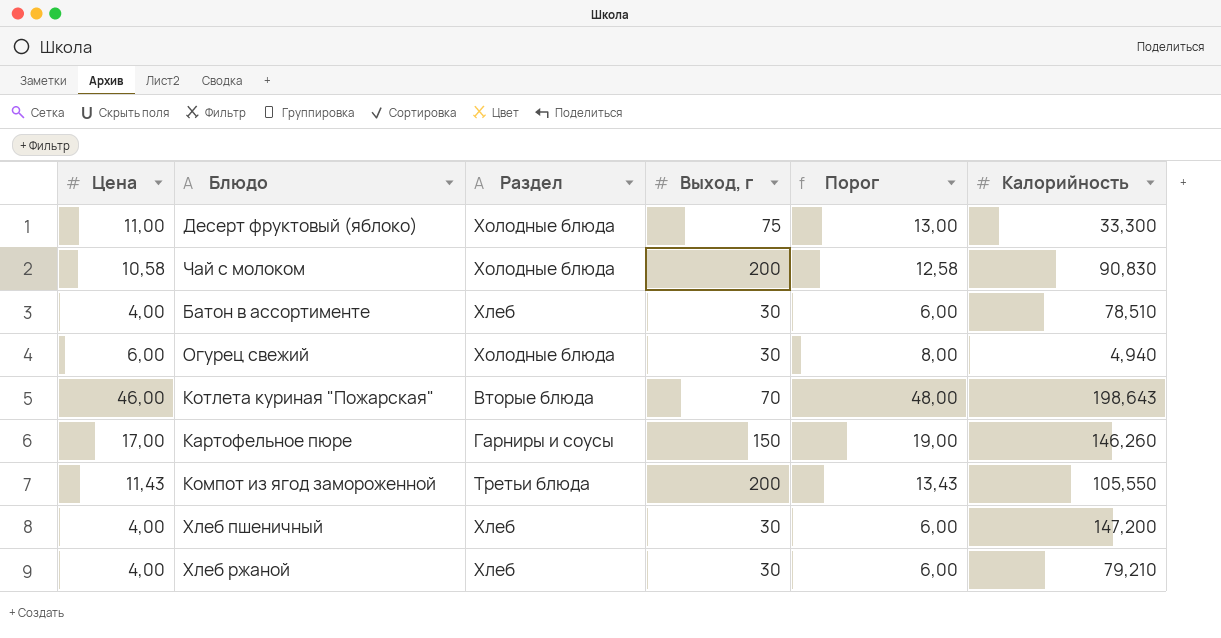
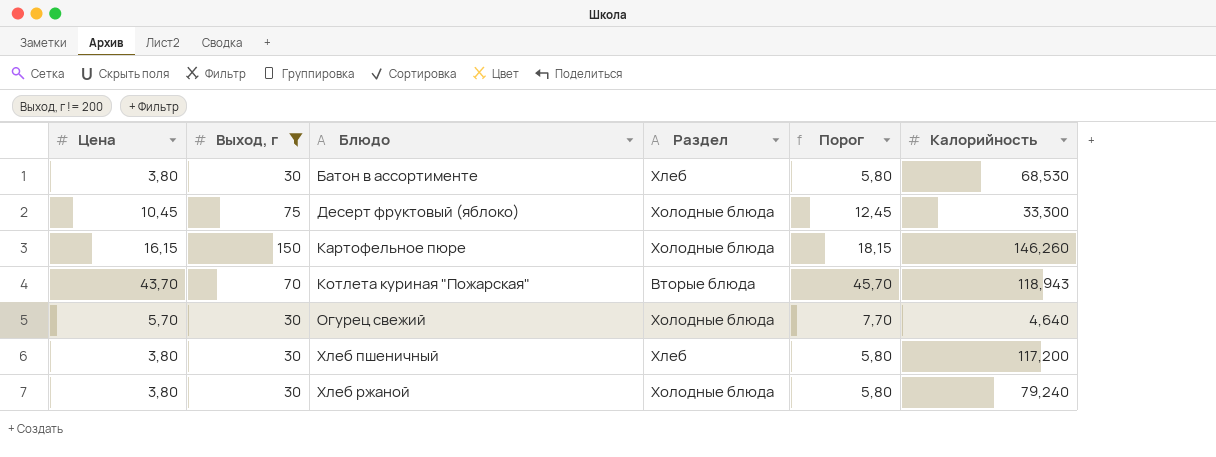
filter: none -> Выход, г != 200
row order: none -> Блюдо ascending
column Выход, г | position: 4 -> 2
Батон в ассортименте | Цена: 4,00 -> 3,80
Батон в ассортименте | Порог: 6,00 -> 5,80
Батон в ассортименте | Калорийность: 78,510 -> 68,530
Десерт фруктовый (яблоко) | Цена: 11,00 -> 10,45
Десерт фруктовый (яблоко) | Порог: 13,00 -> 12,45
Картофельное пюре | Цена: 17,00 -> 16,15
Картофельное пюре | Раздел: Гарниры и соусы -> Холодные блюда
Картофельное пюре | Порог: 19,00 -> 18,15
Котлета куриная "Пожарская" | Цена: 46,00 -> 43,70
Котлета куриная "Пожарская" | Порог: 48,00 -> 45,70
Котлета куриная "Пожарская" | Калорийность: 198,643 -> 118,943
Огурец свежий | Цена: 6,00 -> 5,70
Огурец свежий | Порог: 8,00 -> 7,70
Огурец свежий | Калорийность: 4,940 -> 4,640
Хлеб пшеничный | Цена: 4,00 -> 3,80
Хлеб пшеничный | Порог: 6,00 -> 5,80
Хлеб пшеничный | Калорийность: 147,200 -> 117,200
Хлеб ржаной | Цена: 4,00 -> 3,80
Хлеб ржаной | Раздел: Хлеб -> Холодные блюда
Хлеб ржаной | Порог: 6,00 -> 5,80
Хлеб ржаной | Калорийность: 79,210 -> 79,240

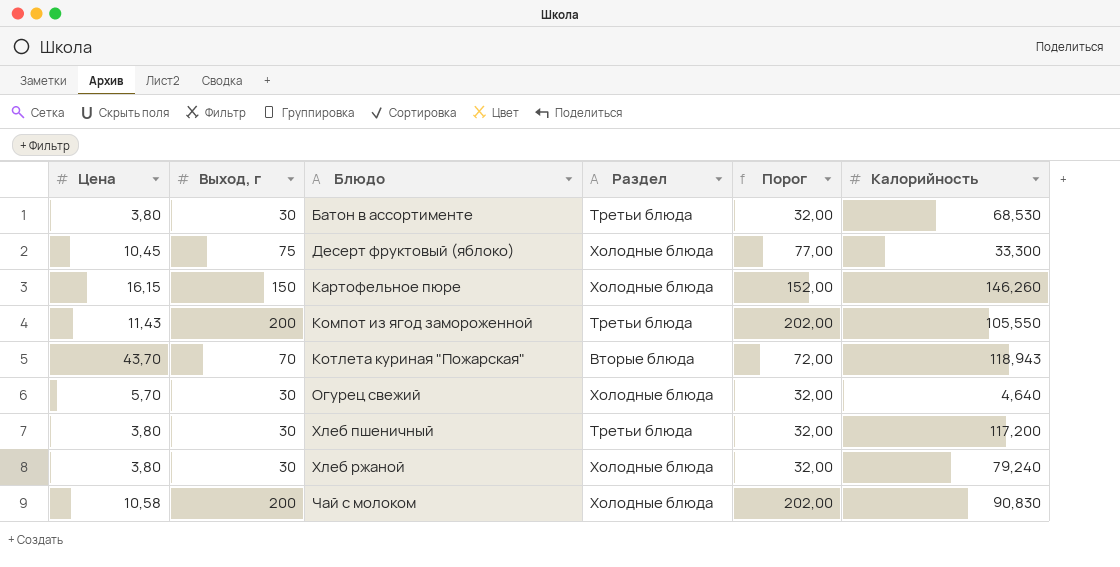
filter: Выход, г != 200 -> none
column Порог | formula: [Цена] + 2 -> [Выход, г] + 2
Батон в ассортименте | Раздел: Хлеб -> Третьи блюда
Хлеб пшеничный | Раздел: Хлеб -> Третьи блюда

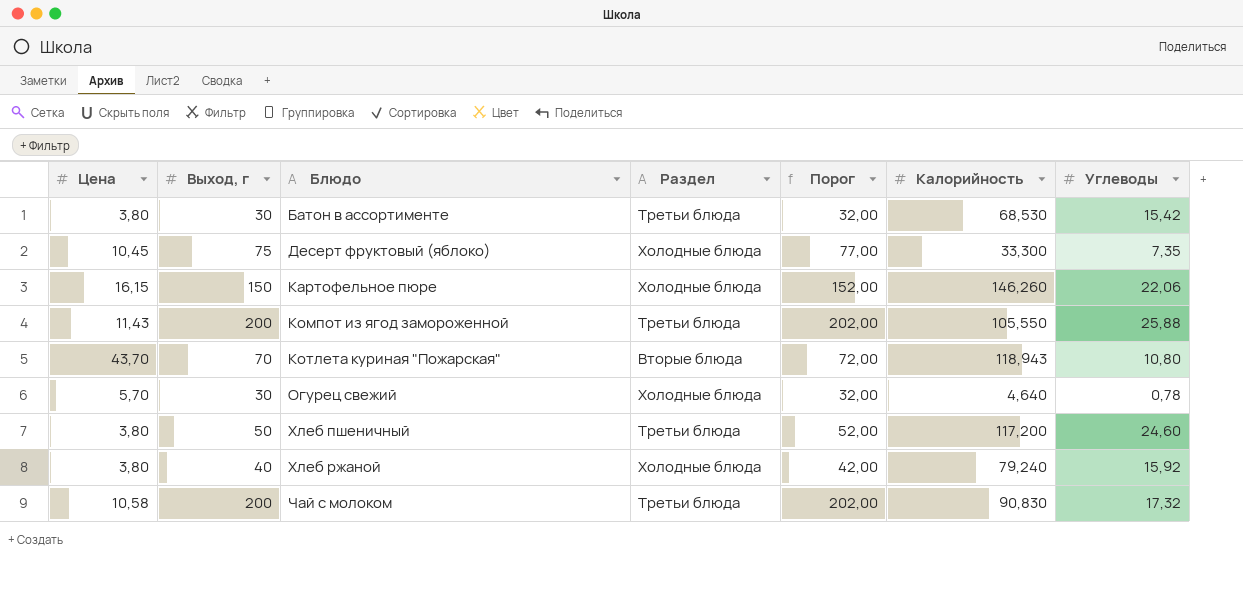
column Углеводы | position: none -> 7
Хлеб пшеничный | Выход, г: 30 -> 50
Хлеб пшеничный | Порог: 32,00 -> 52,00
Хлеб ржаной | Выход, г: 30 -> 40
Хлеб ржаной | Порог: 32,00 -> 42,00
Чай с молоком | Раздел: Холодные блюда -> Третьи блюда

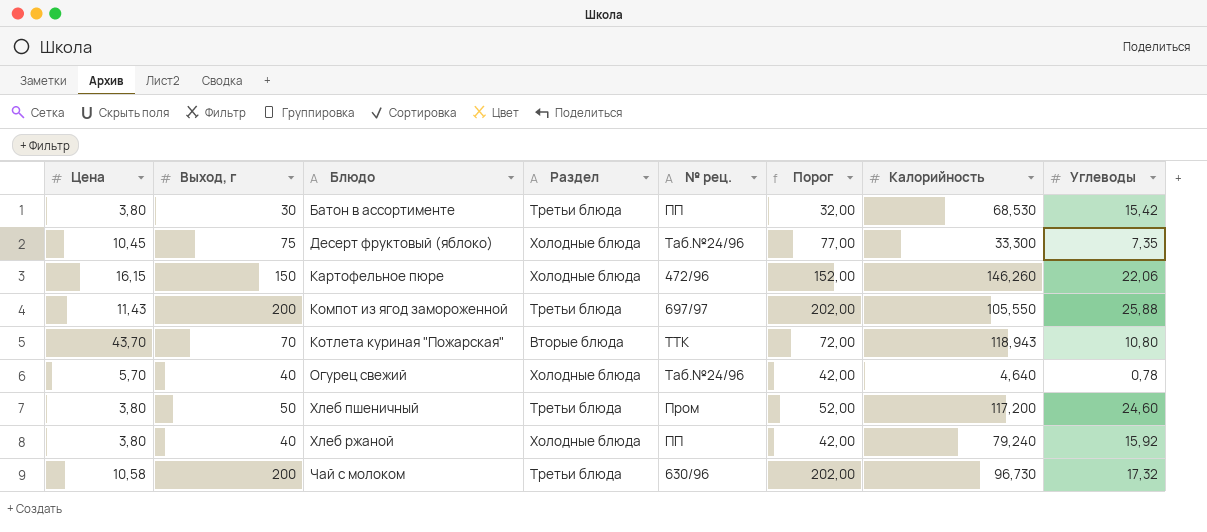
column № рец. | position: none -> 5
Огурец свежий | Выход, г: 30 -> 40
Огурец свежий | Порог: 32,00 -> 42,00
Чай с молоком | Калорийность: 90,830 -> 96,730

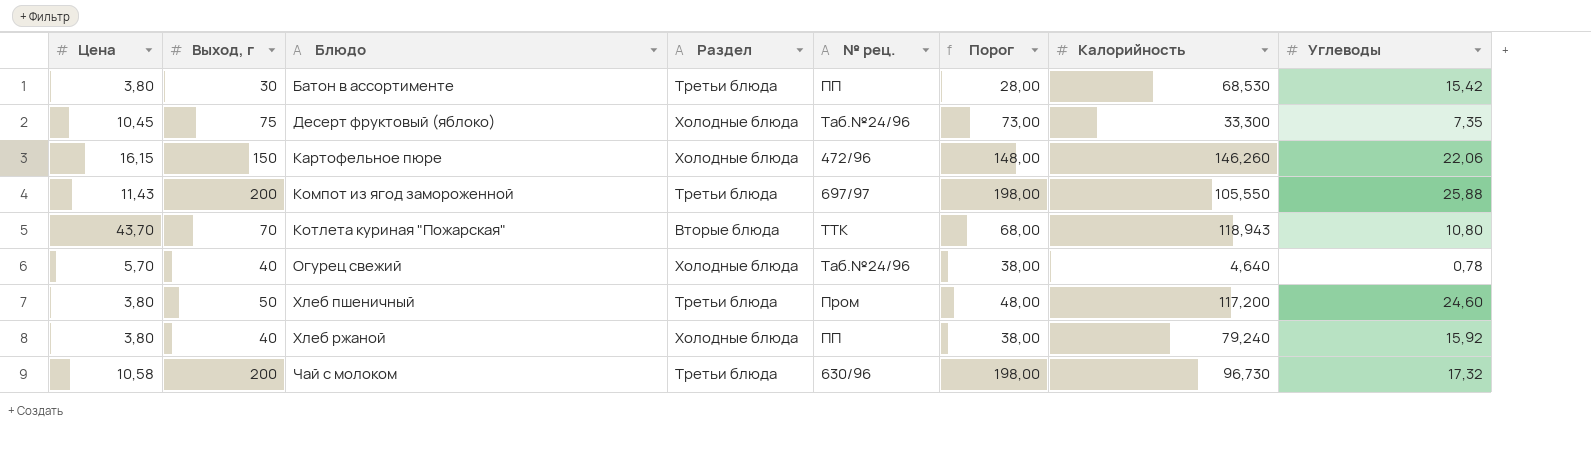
column Порог | formula: [Выход, г] + 2 -> [Выход, г] - 2

